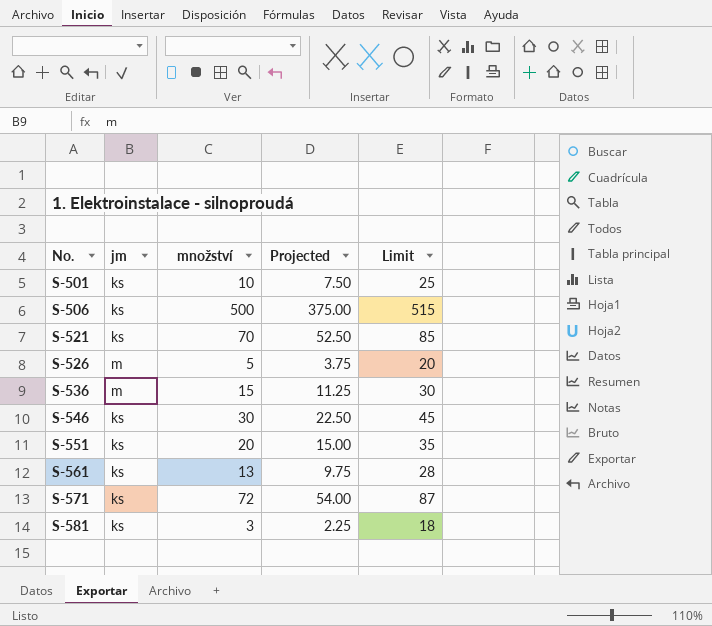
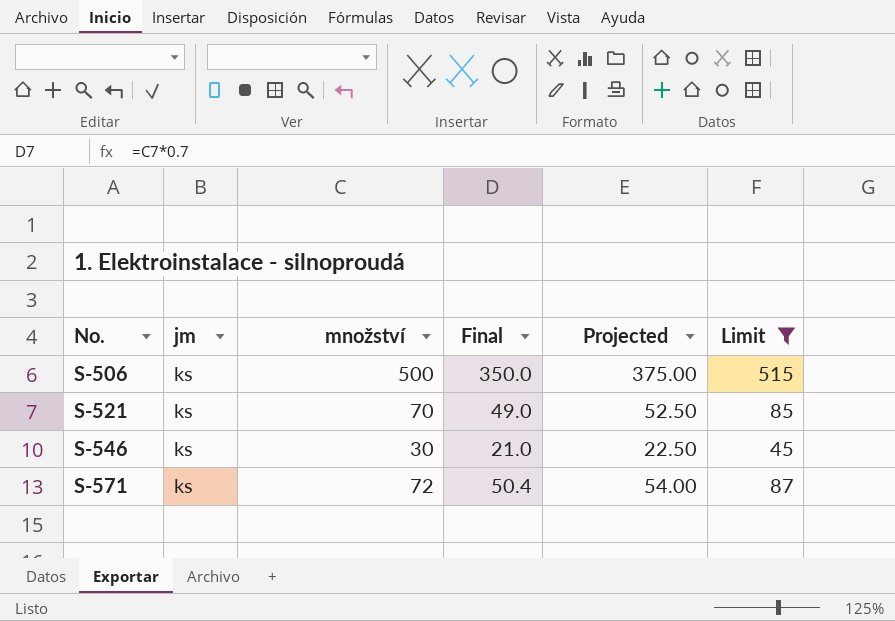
filter: none -> Limit >= 45
column Final | formula: none -> [množství] * 0.7

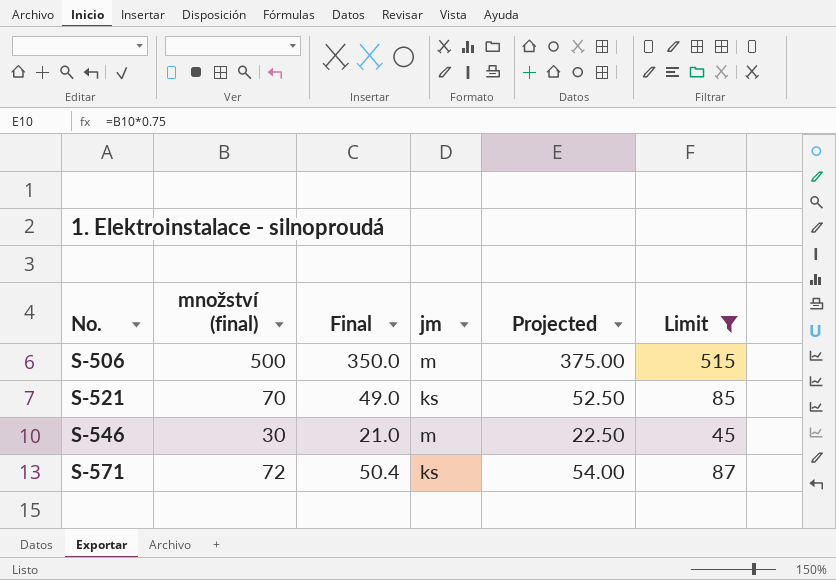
column name: množství -> množství (final)
column jm | position: 2 -> 4
S-506 | jm: ks -> m
S-546 | jm: ks -> m

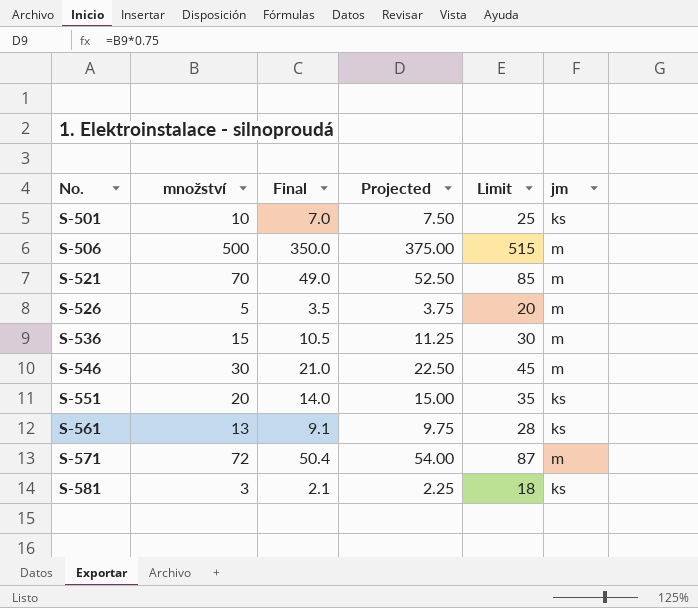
filter: Limit >= 45 -> none
column name: množství (final) -> množství
column jm | position: 4 -> 6
S-521 | jm: ks -> m
S-571 | jm: ks -> m

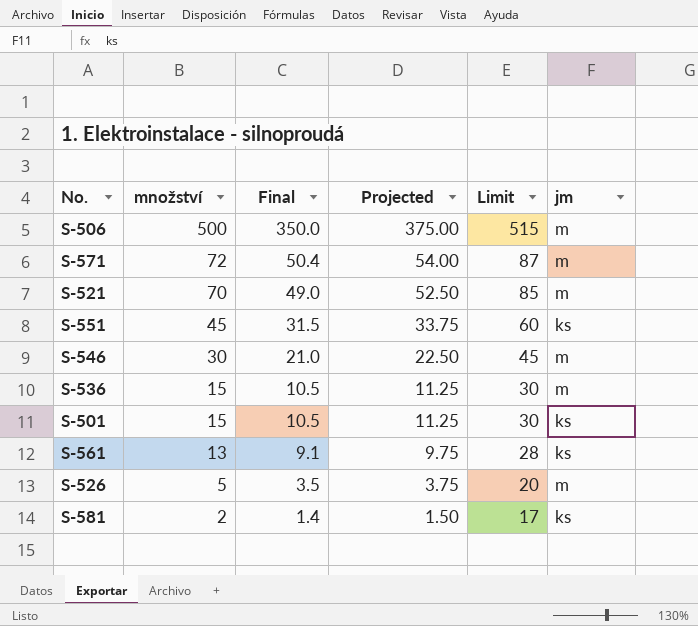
row order: No. ascending -> množství descending
S-551 | množství: 20 -> 45
S-551 | Final: 14.0 -> 31.5
S-551 | Projected: 15.00 -> 33.75
S-551 | Limit: 35 -> 60
S-501 | množství: 10 -> 15
S-501 | Final: 7.0 -> 10.5
S-501 | Projected: 7.50 -> 11.25
S-501 | Limit: 25 -> 30
S-581 | množství: 3 -> 2
S-581 | Final: 2.1 -> 1.4
S-581 | Projected: 2.25 -> 1.50
S-581 | Limit: 18 -> 17

